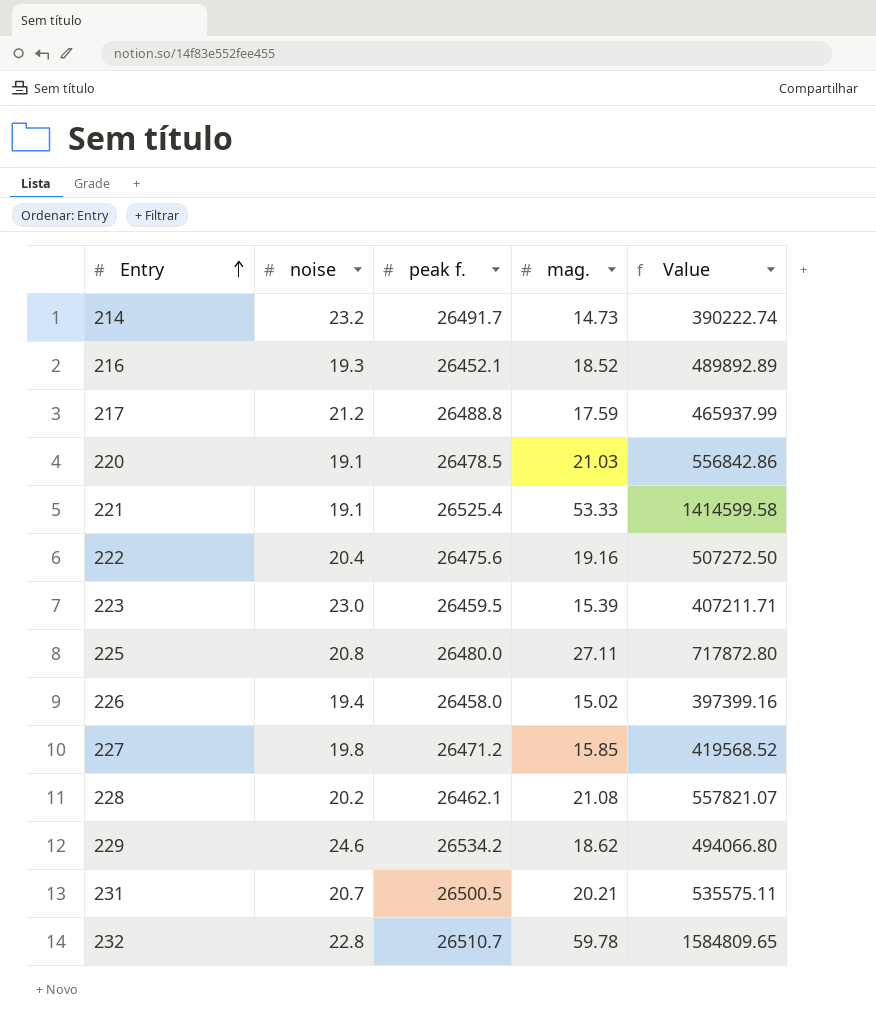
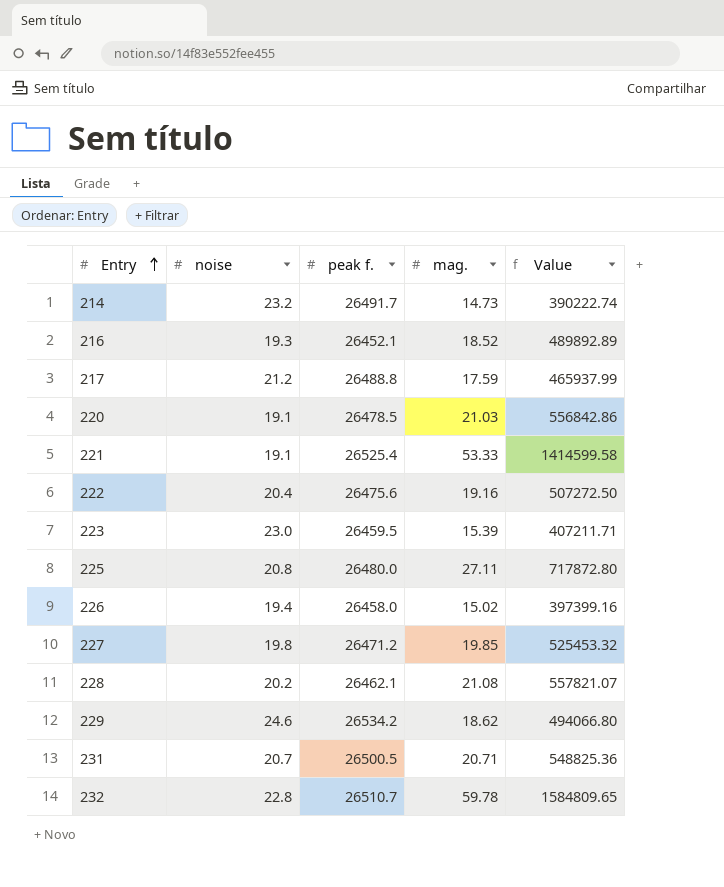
227 | mag.: 15.85 -> 19.85
227 | Value: 419568.52 -> 525453.32
231 | mag.: 20.21 -> 20.71
231 | Value: 535575.11 -> 548825.36

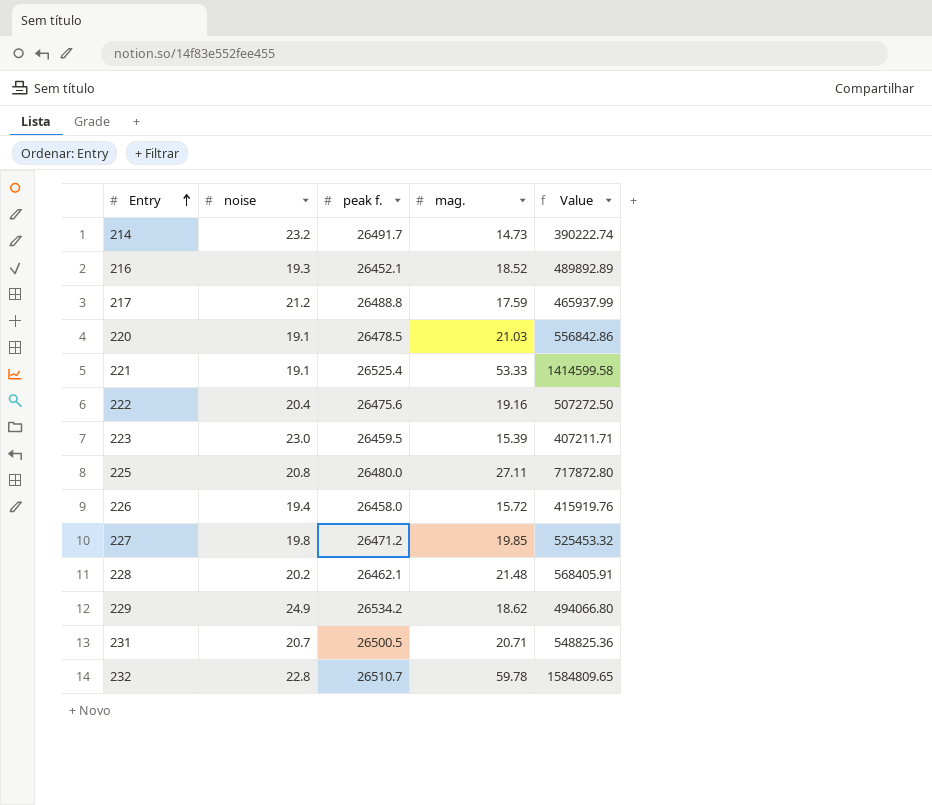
226 | mag.: 15.02 -> 15.72
226 | Value: 397399.16 -> 415919.76
228 | mag.: 21.08 -> 21.48
228 | Value: 557821.07 -> 568405.91
229 | noise: 24.6 -> 24.9

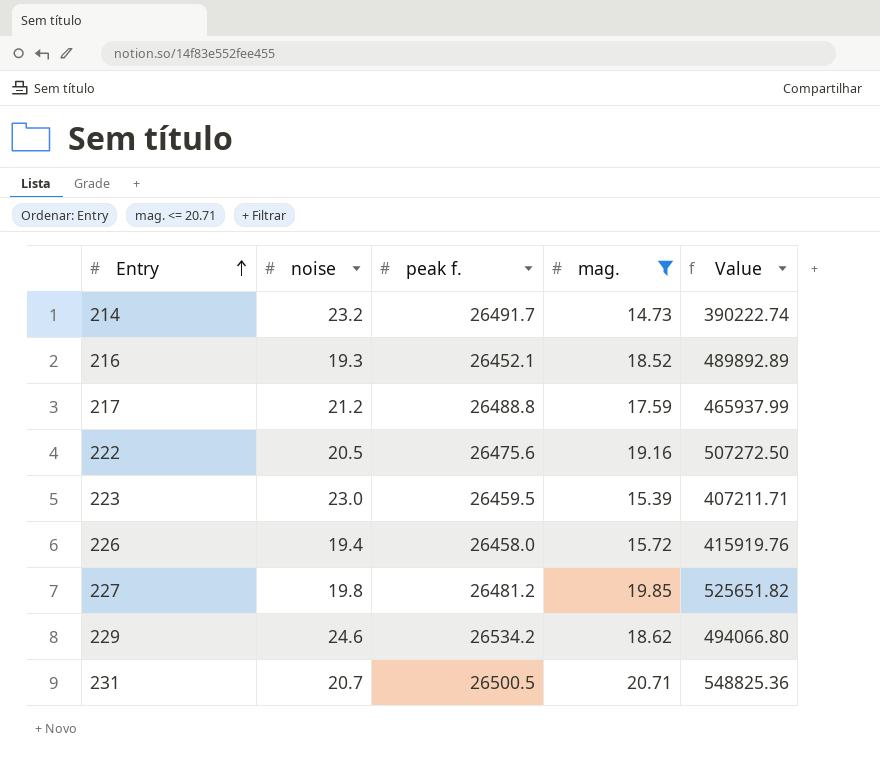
filter: none -> mag. <= 20.71
222 | noise: 20.4 -> 20.5
227 | peak f.: 26471.2 -> 26481.2
227 | Value: 525453.32 -> 525651.82
229 | noise: 24.9 -> 24.6

